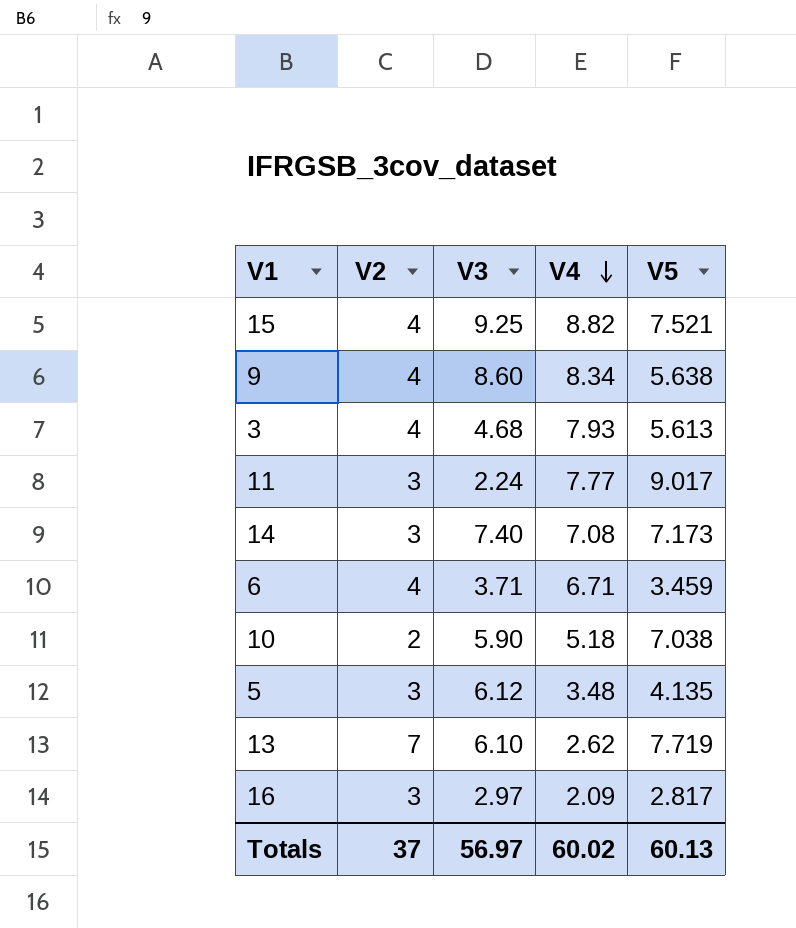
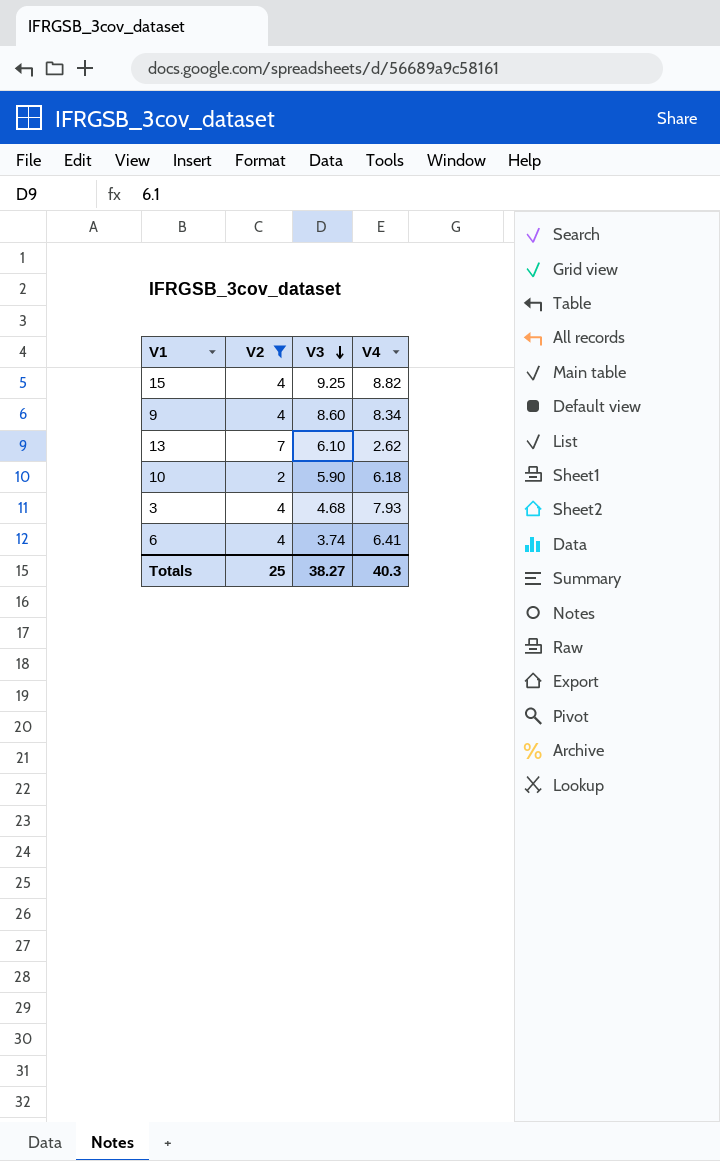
filter: none -> V2 != 3
row order: V4 descending -> V3 descending
column V5 | position: 5 -> none
10 | V4: 5.18 -> 6.18
6 | V3: 3.71 -> 3.74
6 | V4: 6.71 -> 6.41
Totals | V2: 37 -> 25
Totals | V3: 56.97 -> 38.27
Totals | V4: 60.02 -> 40.3

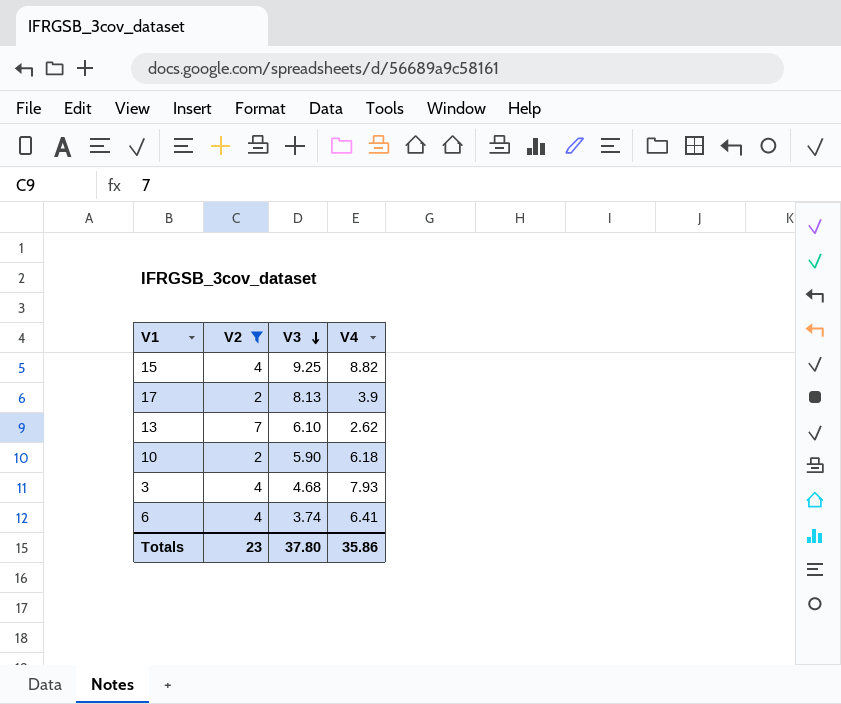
row 9: 4 | 8.60 | 8.34 -> none
row 17: none -> 2 | 8.13 | 3.9
Totals | V2: 25 -> 23
Totals | V3: 38.27 -> 37.80
Totals | V4: 40.3 -> 35.86

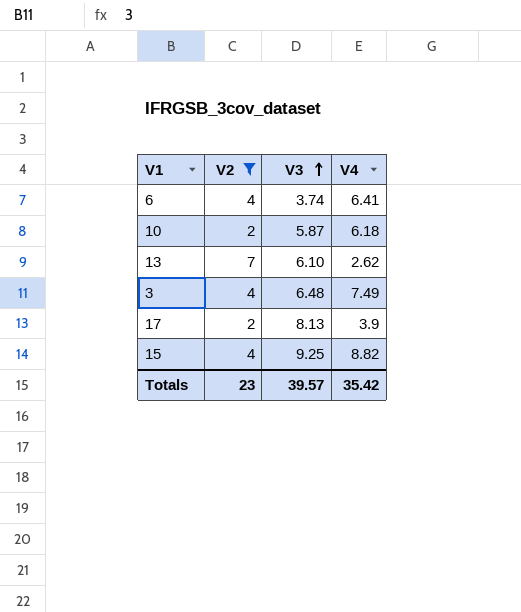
row order: V3 descending -> V3 ascending
10 | V3: 5.90 -> 5.87
3 | V3: 4.68 -> 6.48
3 | V4: 7.93 -> 7.49
Totals | V3: 37.80 -> 39.57
Totals | V4: 35.86 -> 35.42

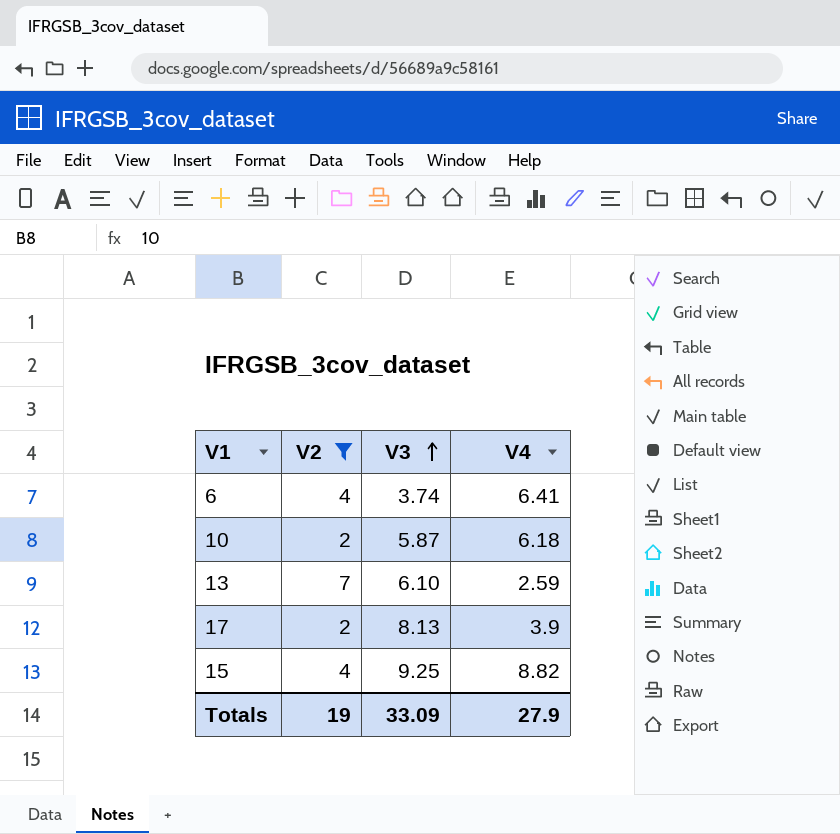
row 3: 4 | 6.48 | 7.49 -> none
13 | V4: 2.62 -> 2.59
Totals | V2: 23 -> 19
Totals | V3: 39.57 -> 33.09
Totals | V4: 35.42 -> 27.9

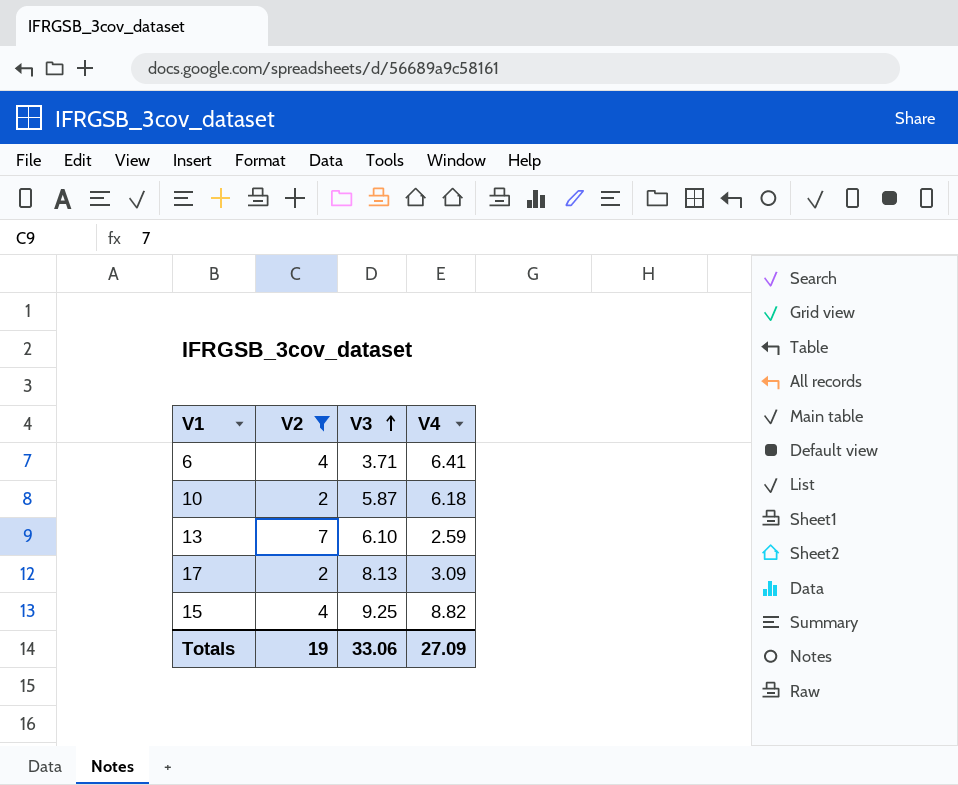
6 | V3: 3.74 -> 3.71
17 | V4: 3.9 -> 3.09
Totals | V3: 33.09 -> 33.06
Totals | V4: 27.9 -> 27.09

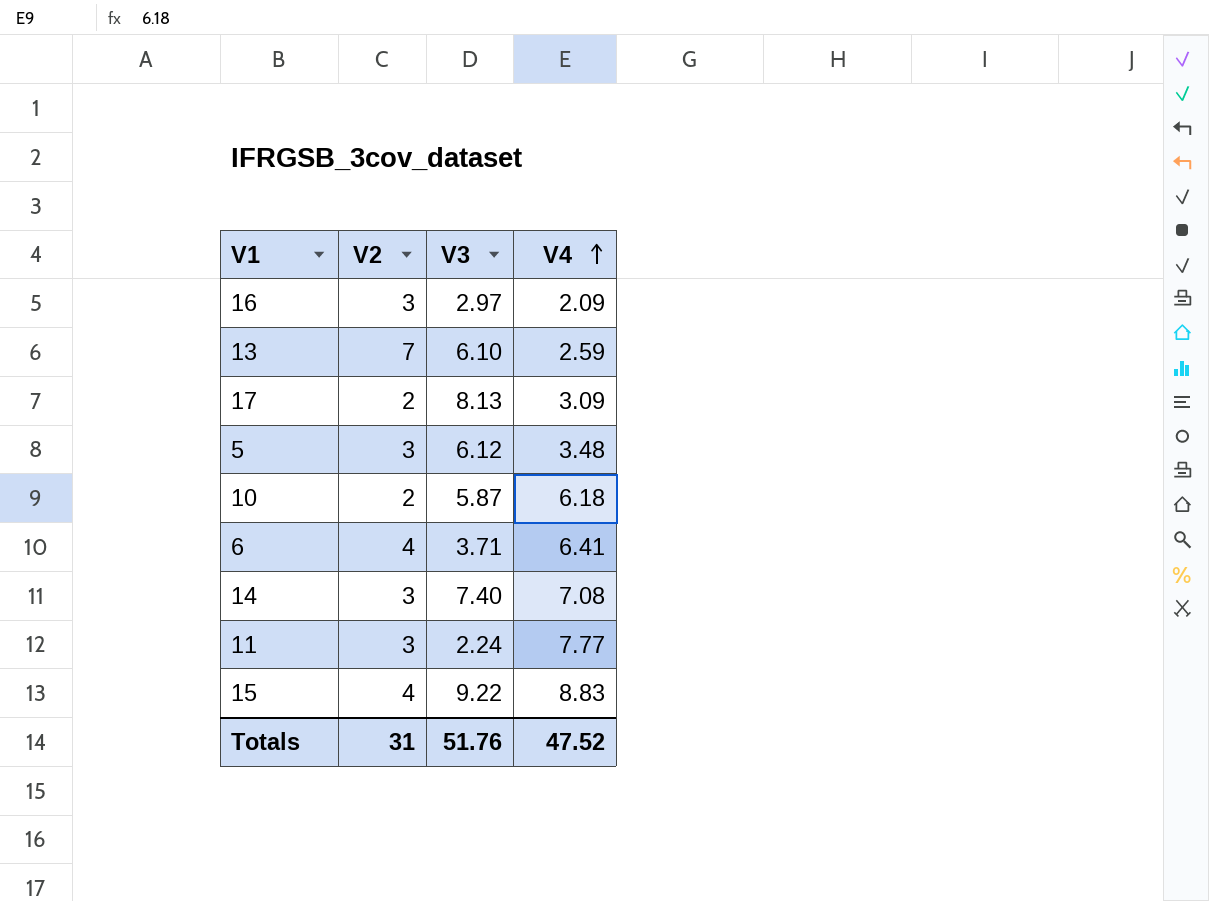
filter: V2 != 3 -> none
row order: V3 ascending -> V4 ascending
15 | V3: 9.25 -> 9.22
15 | V4: 8.82 -> 8.83
Totals | V2: 19 -> 31
Totals | V3: 33.06 -> 51.76
Totals | V4: 27.09 -> 47.52

